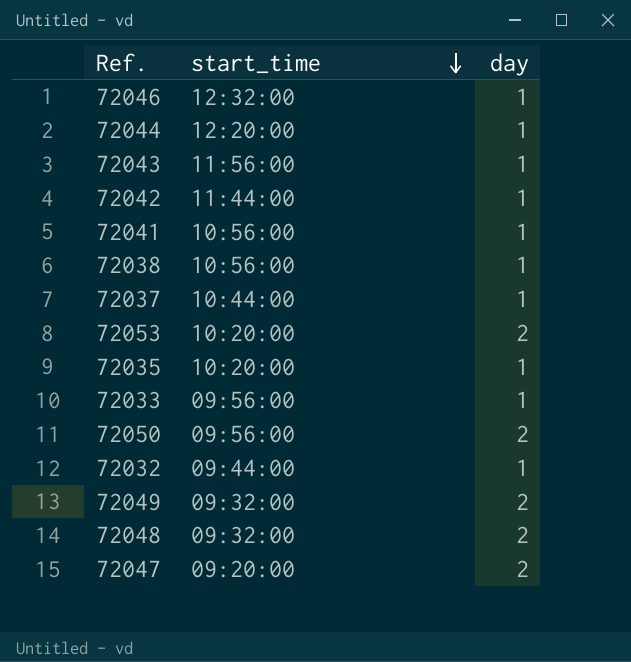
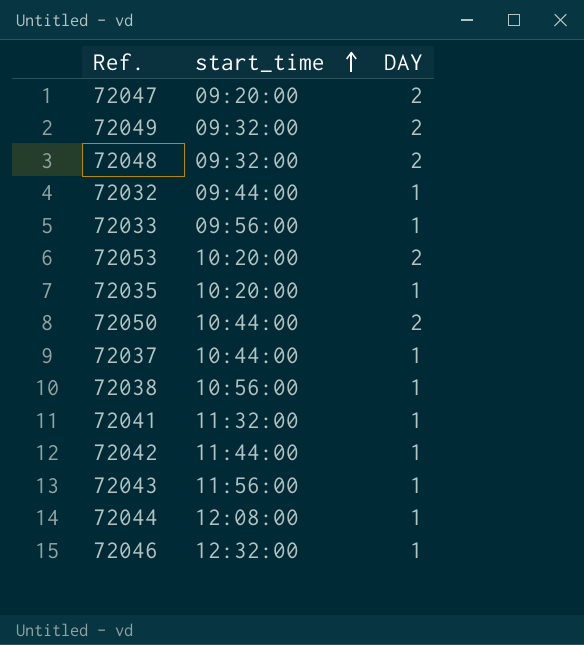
row order: start_time descending -> start_time ascending
column name: day -> DAY
72050 | start_time: 09:56:00 -> 10:44:00
72041 | start_time: 10:56:00 -> 11:32:00
72044 | start_time: 12:20:00 -> 12:08:00

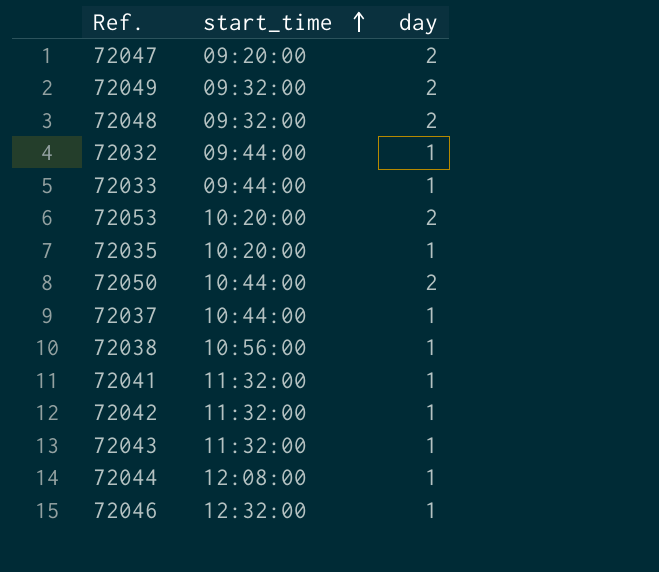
column name: DAY -> day
72033 | start_time: 09:56:00 -> 09:44:00
72042 | start_time: 11:44:00 -> 11:32:00
72043 | start_time: 11:56:00 -> 11:32:00

